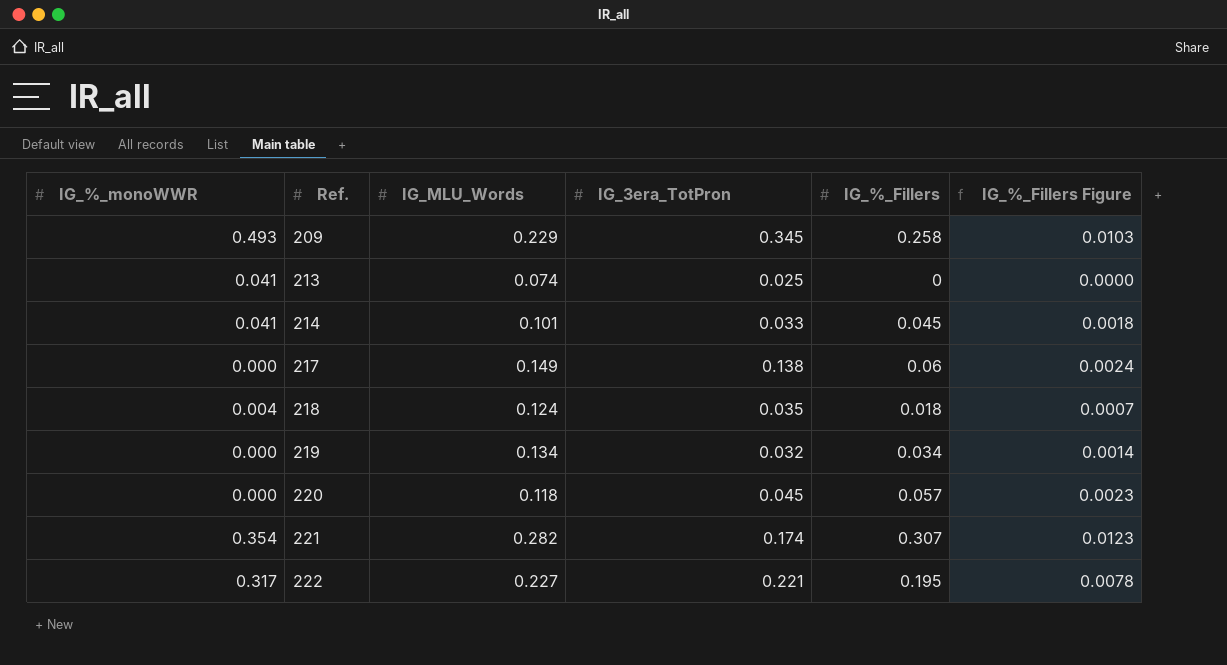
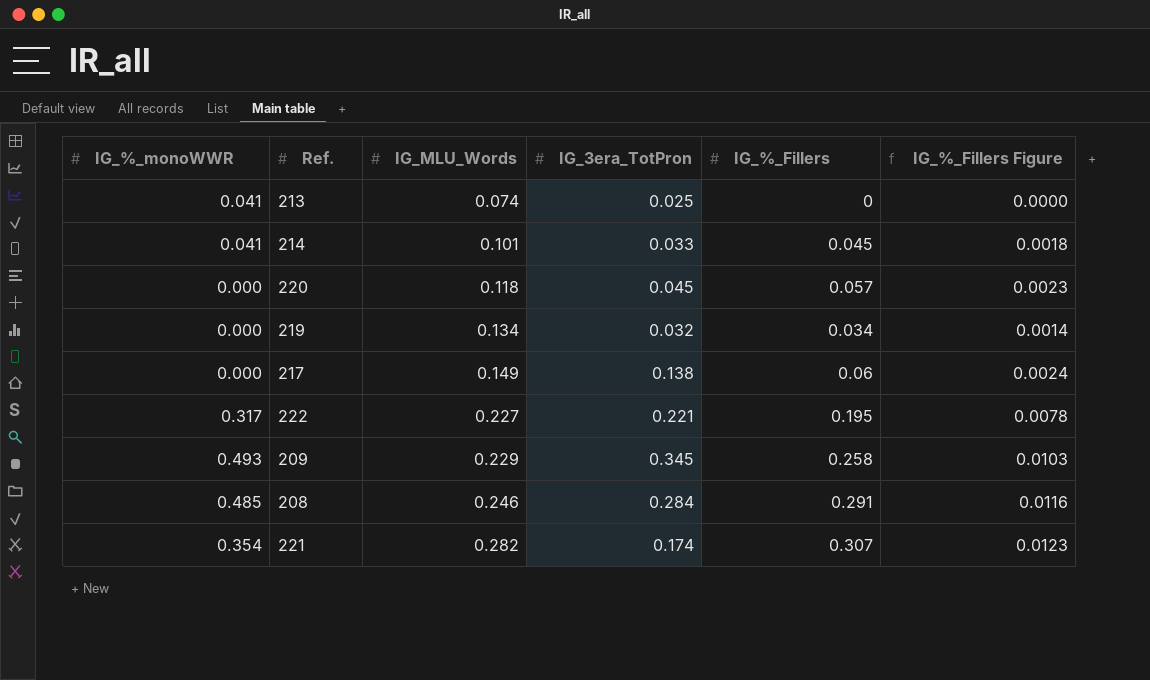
row order: Ref. ascending -> IG_MLU_Words ascending
row 218: 0.004 | 0.124 | 0.035 | 0.018 | 0.0007 -> none
row 208: none -> 0.485 | 0.246 | 0.284 | 0.291 | 0.0116

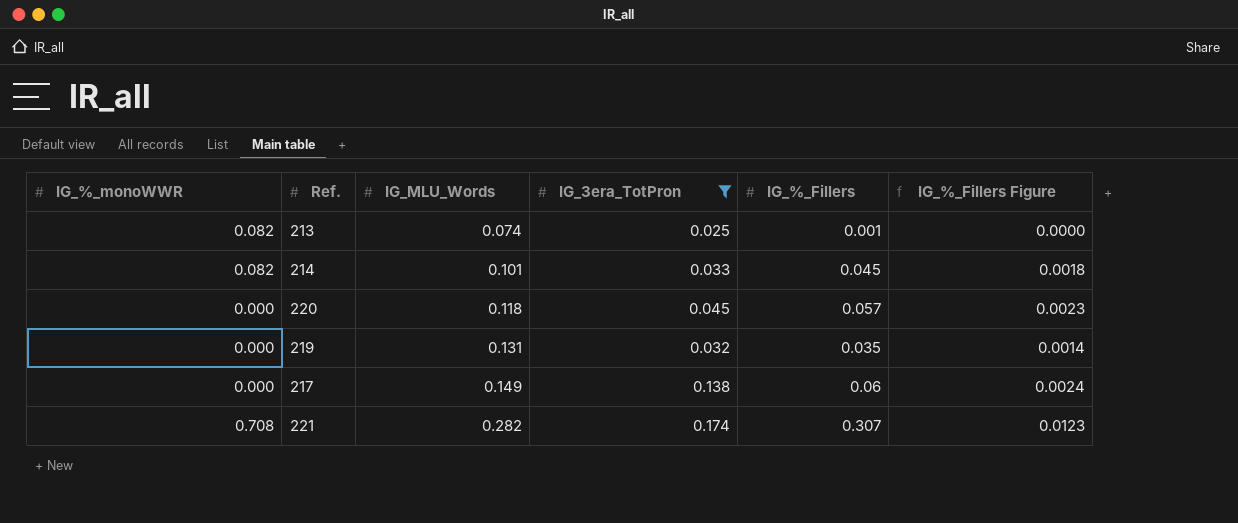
filter: none -> IG_3era_TotPron <= 0.174
213 | IG_%_monoWWR: 0.041 -> 0.082
213 | IG_%_Fillers: 0 -> 0.001
214 | IG_%_monoWWR: 0.041 -> 0.082
219 | IG_MLU_Words: 0.134 -> 0.131
219 | IG_%_Fillers: 0.034 -> 0.035
221 | IG_%_monoWWR: 0.354 -> 0.708

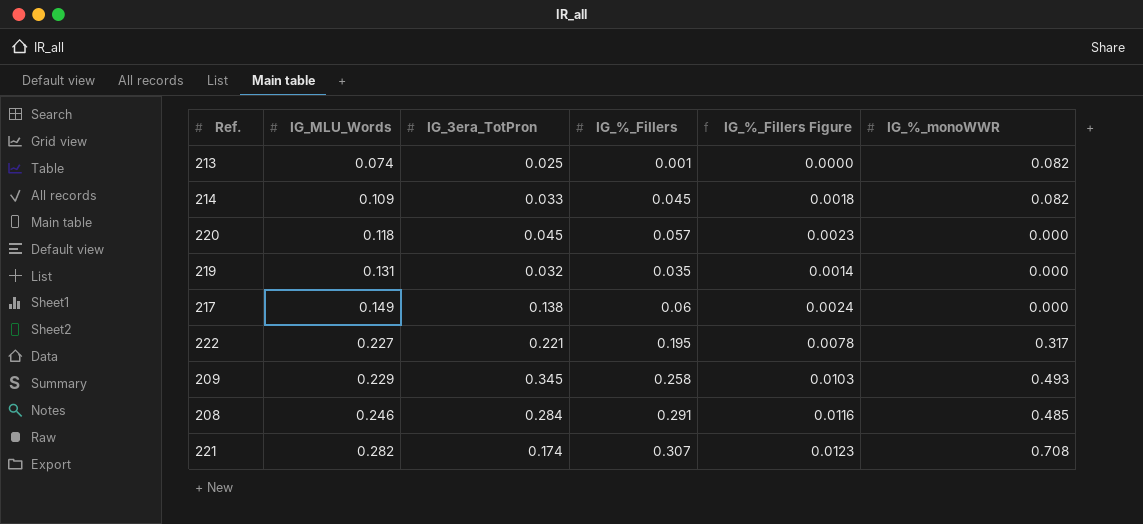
filter: IG_3era_TotPron <= 0.174 -> none
column IG_%_monoWWR | position: 1 -> 6
214 | IG_MLU_Words: 0.101 -> 0.109

